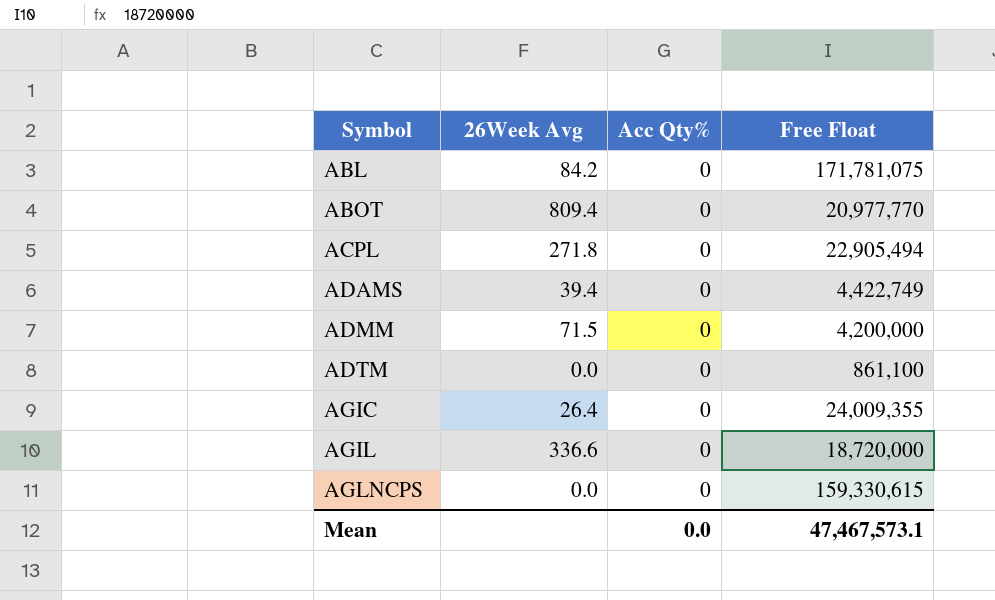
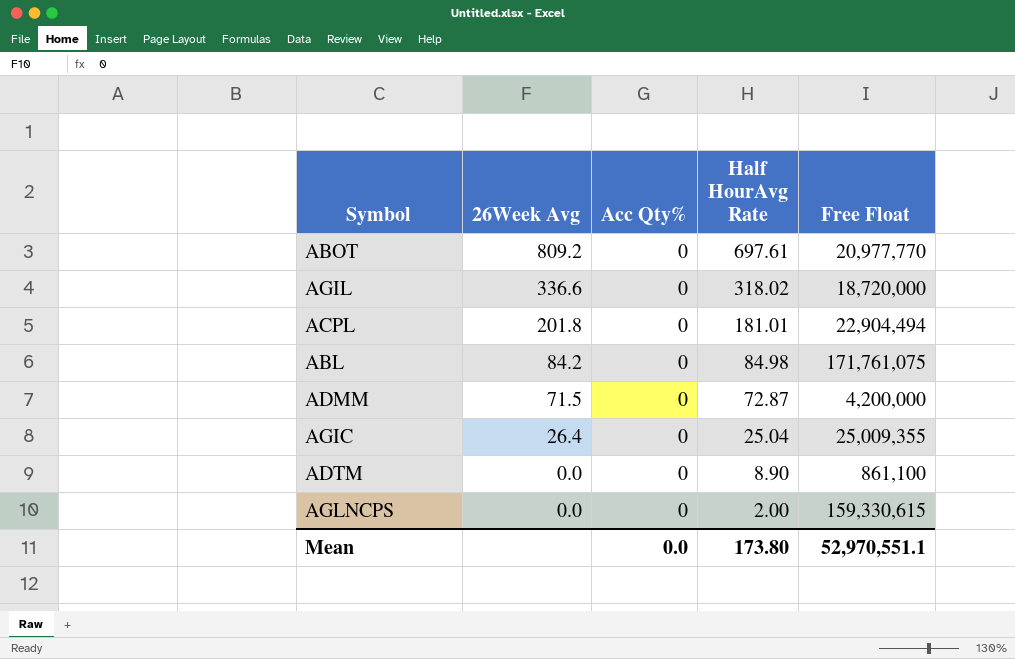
row order: Symbol ascending -> 26Week Avg descending
column Half HourAvg Rate | position: none -> 4
row ADAMS: 39.4 | 0 | 4,422,749 -> none
ABOT | 26Week Avg: 809.4 -> 809.2
ACPL | 26Week Avg: 271.8 -> 201.8
ACPL | Free Float: 22,905,494 -> 22,904,494
ABL | Free Float: 171,781,075 -> 171,761,075
AGIC | Free Float: 24,009,355 -> 25,009,355
Mean | Free Float: 47,467,573.1 -> 52,970,551.1

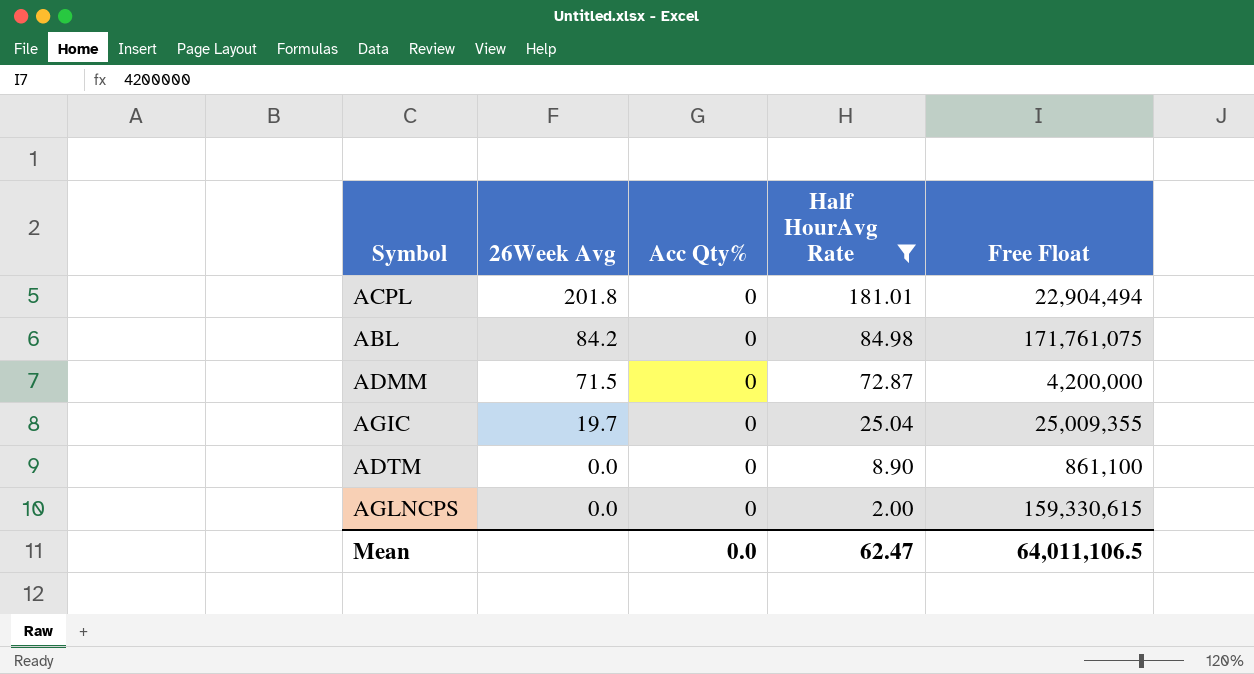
filter: none -> Half HourAvg Rate <= 181.01
AGIC | 26Week Avg: 26.4 -> 19.7
Mean | Half HourAvg Rate: 173.80 -> 62.47
Mean | Free Float: 52,970,551.1 -> 64,011,106.5

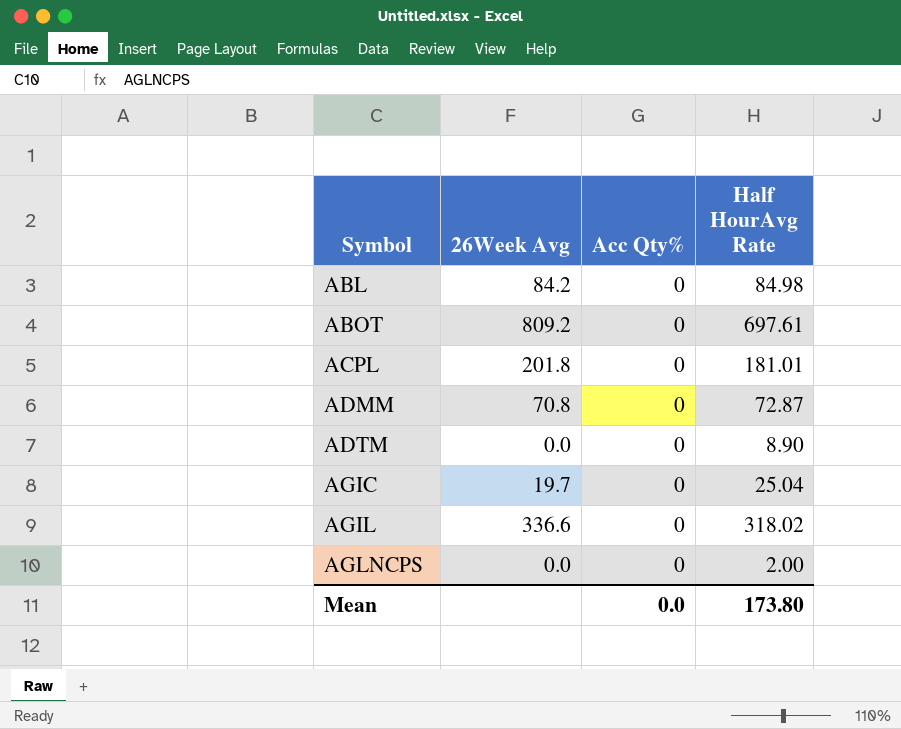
filter: Half HourAvg Rate <= 181.01 -> none
row order: 26Week Avg descending -> Symbol ascending
column Free Float | position: 5 -> none
ADMM | 26Week Avg: 71.5 -> 70.8
Mean | Half HourAvg Rate: 62.47 -> 173.80

